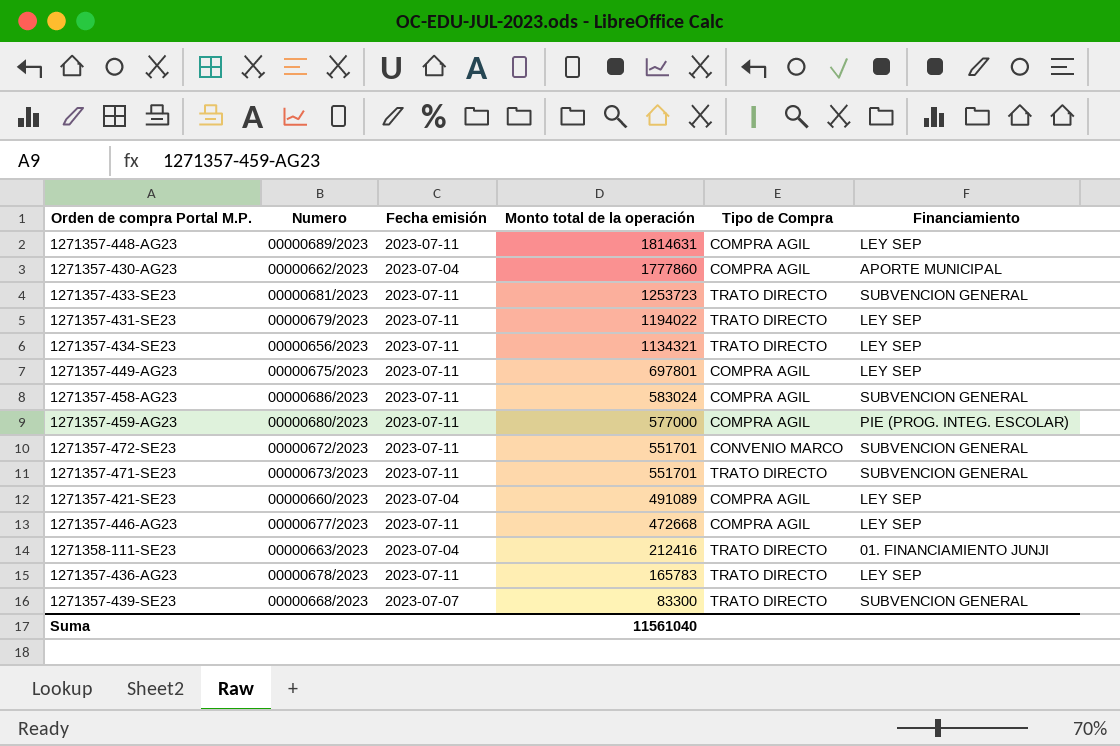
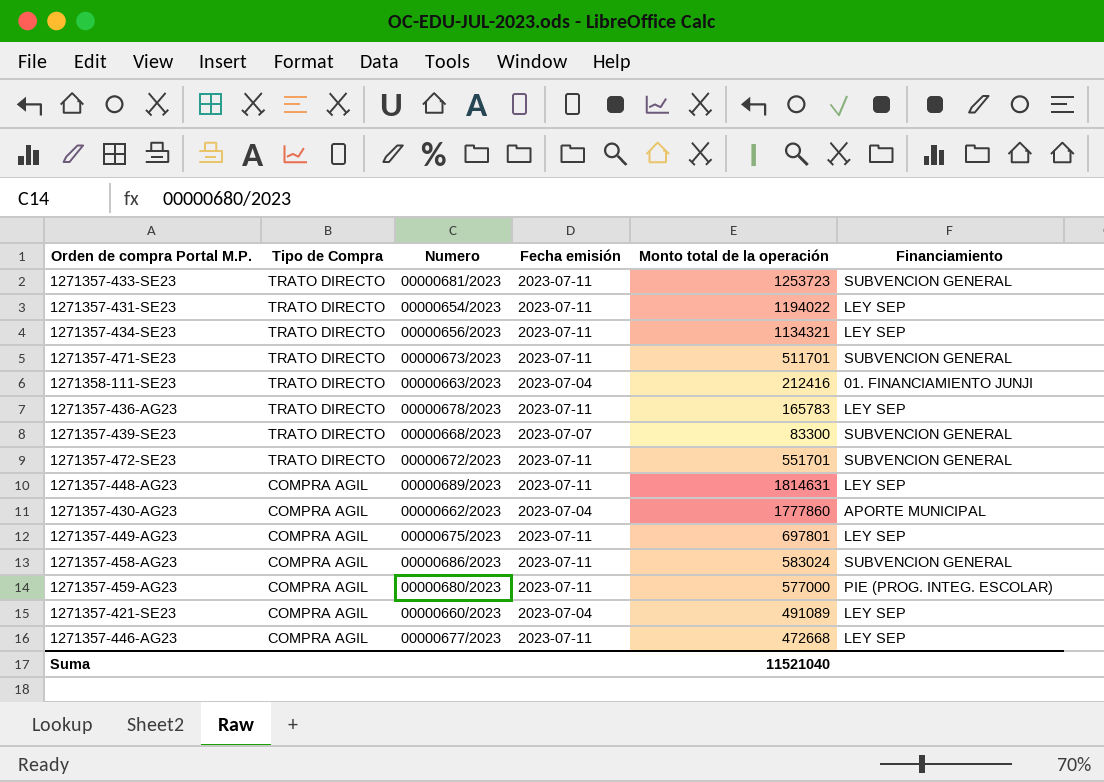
row order: Monto total de la operación descending -> Tipo de Compra descending
column Tipo de Compra | position: 5 -> 2
1271357-431-SE23 | Numero: 00000679/2023 -> 00000654/2023
1271357-471-SE23 | Monto total de la operación: 551701 -> 511701
1271357-472-SE23 | Tipo de Compra: CONVENIO MARCO -> TRATO DIRECTO
Suma | Monto total de la operación: 11561040 -> 11521040

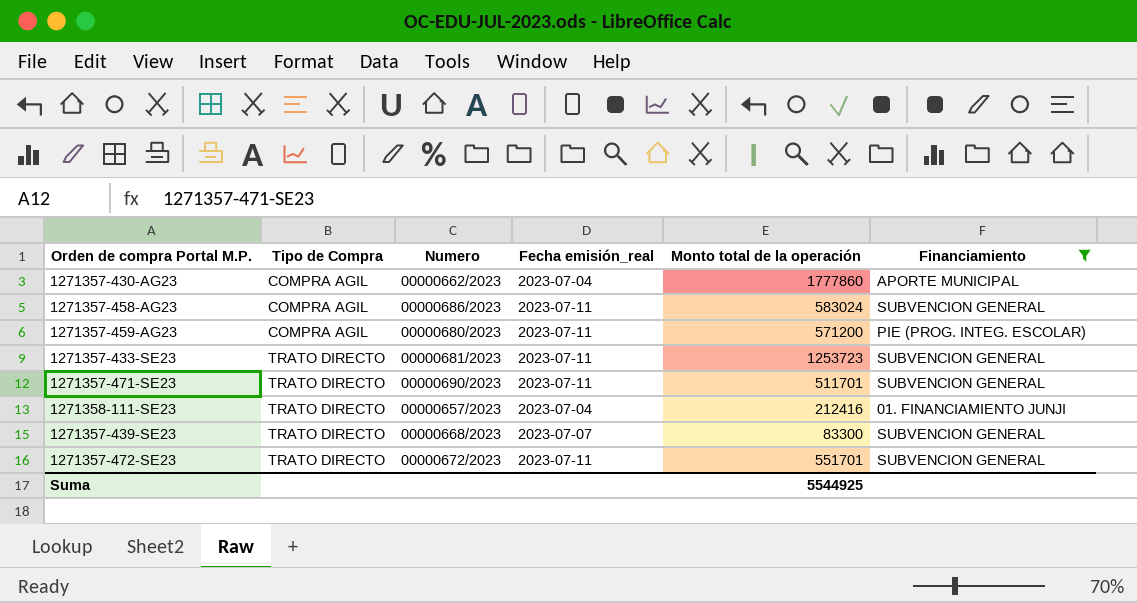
filter: none -> Financiamiento != LEY SEP
row order: Tipo de Compra descending -> Tipo de Compra ascending
column name: Fecha emisión -> Fecha emisión_real
1271357-459-AG23 | Monto total de la operación: 577000 -> 571200
1271357-471-SE23 | Numero: 00000673/2023 -> 00000690/2023
1271358-111-SE23 | Numero: 00000663/2023 -> 00000657/2023
Suma | Monto total de la operación: 11521040 -> 5544925

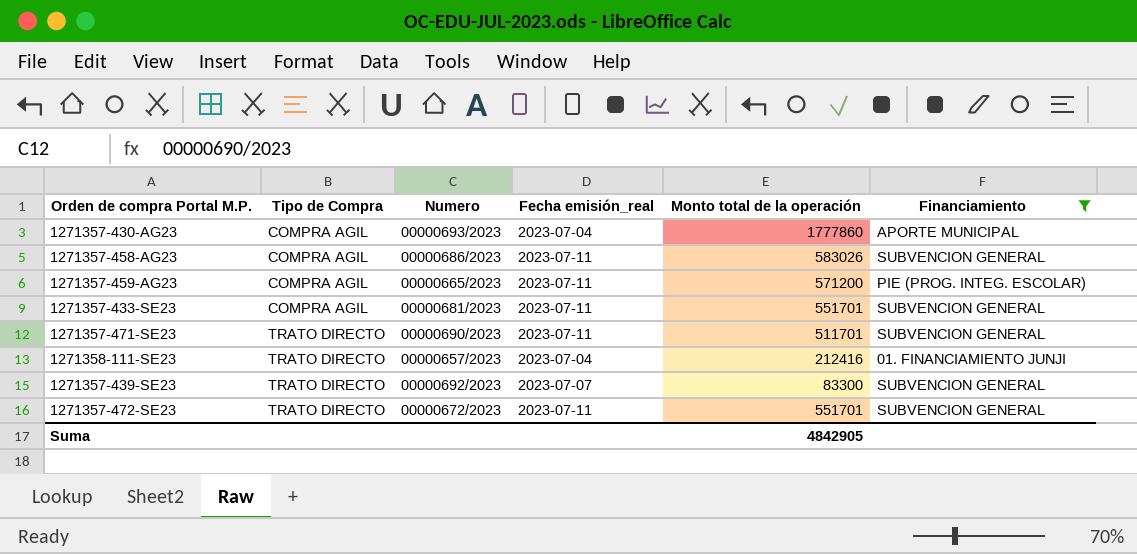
1271357-430-AG23 | Numero: 00000662/2023 -> 00000693/2023
1271357-458-AG23 | Monto total de la operación: 583024 -> 583026
1271357-459-AG23 | Numero: 00000680/2023 -> 00000665/2023
1271357-433-SE23 | Tipo de Compra: TRATO DIRECTO -> COMPRA AGIL
1271357-433-SE23 | Monto total de la operación: 1253723 -> 551701
1271357-439-SE23 | Numero: 00000668/2023 -> 00000692/2023
Suma | Monto total de la operación: 5544925 -> 4842905

